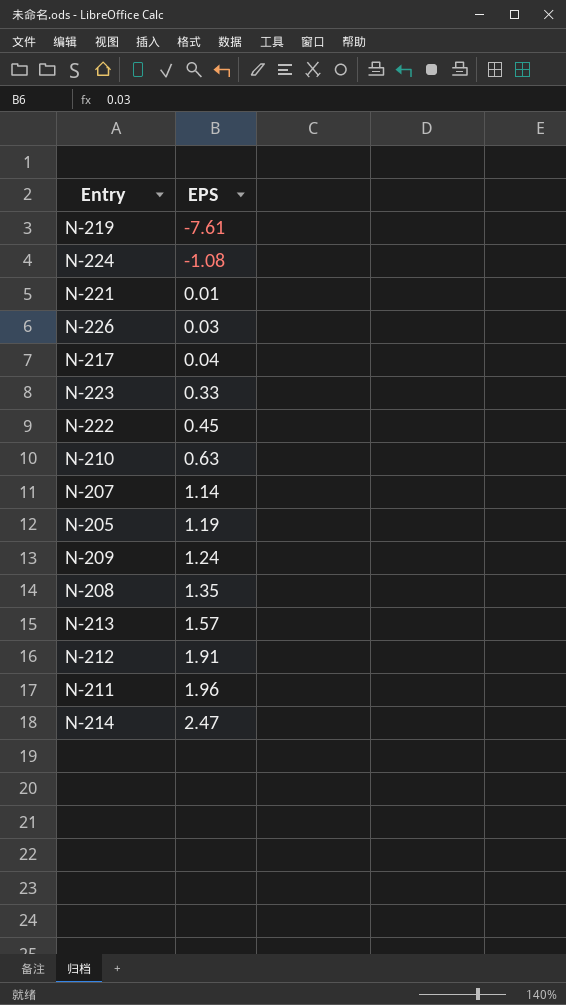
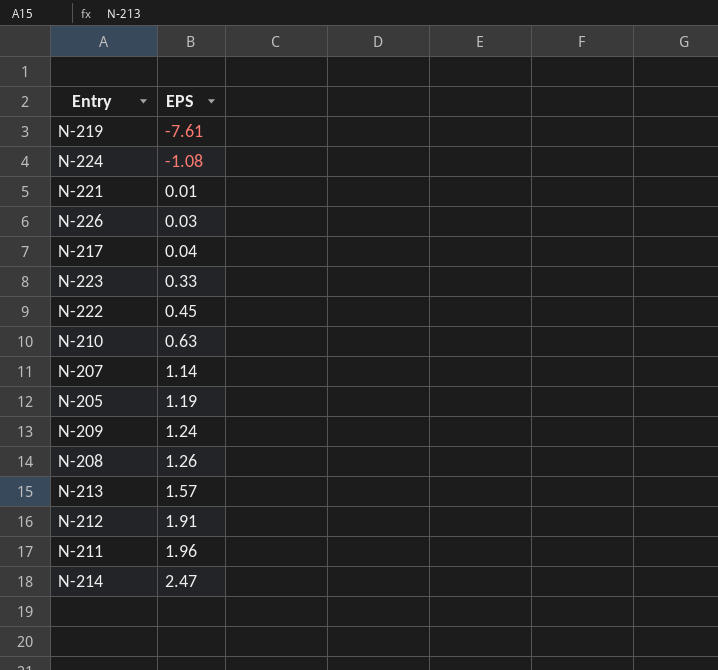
N-208 | EPS: 1.35 -> 1.26

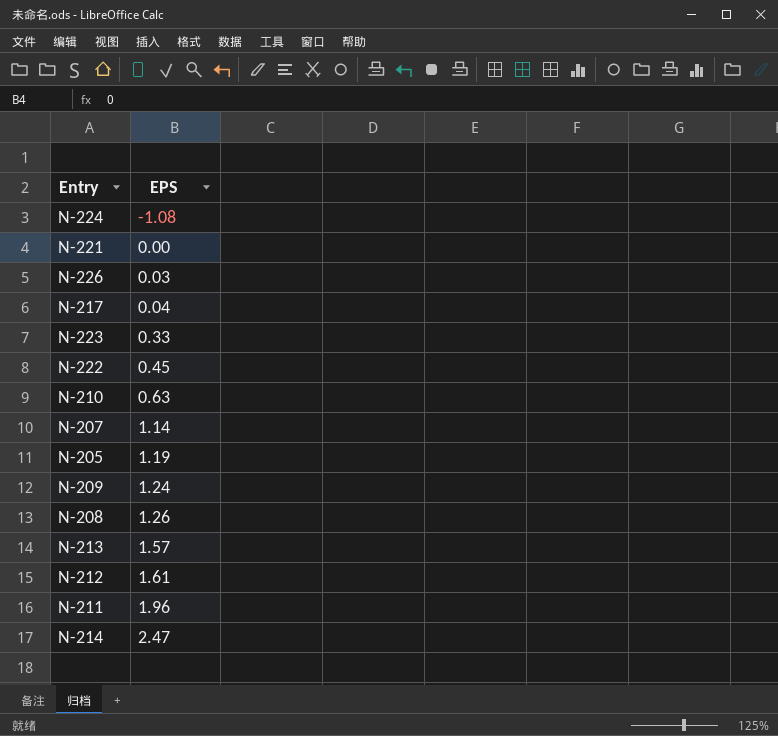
row N-219: -7.61 -> none
N-221 | EPS: 0.01 -> 0.00
N-212 | EPS: 1.91 -> 1.61

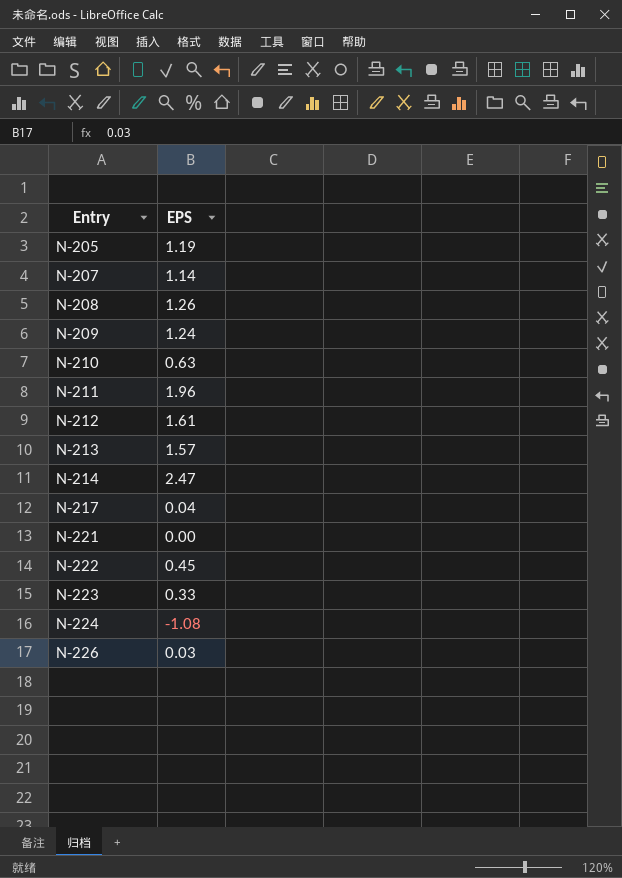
row order: EPS ascending -> Entry ascending

